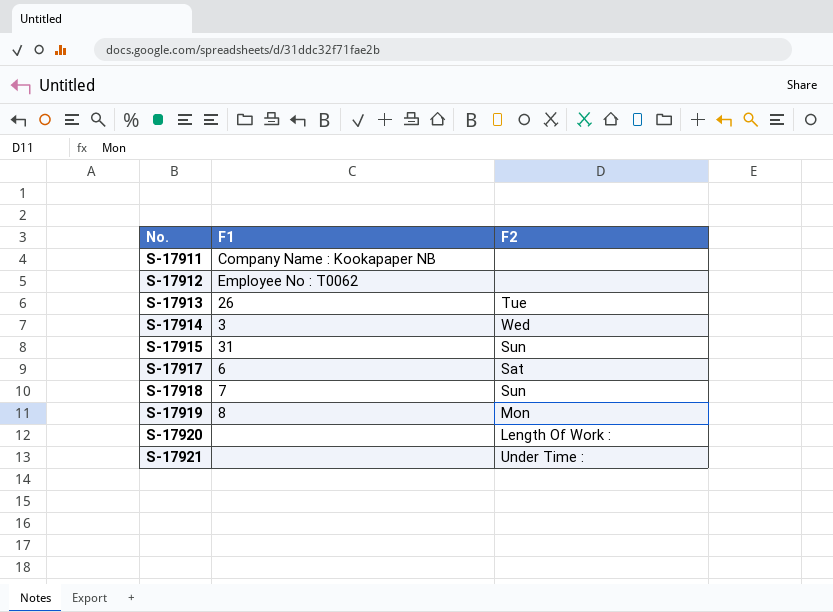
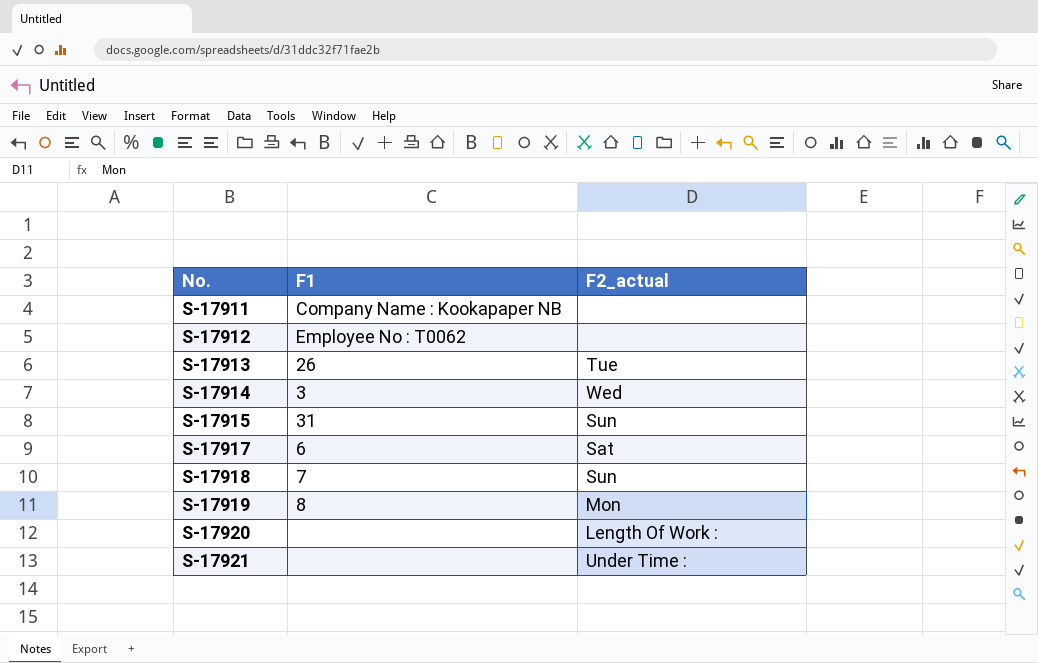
column name: F2 -> F2_actual

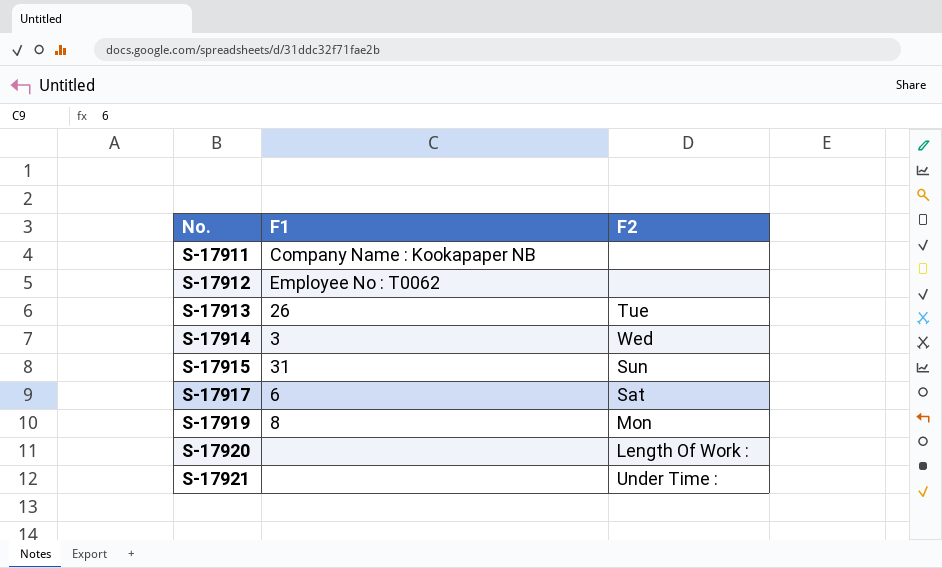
column name: F2_actual -> F2
row S-17918: 7 | Sun -> none

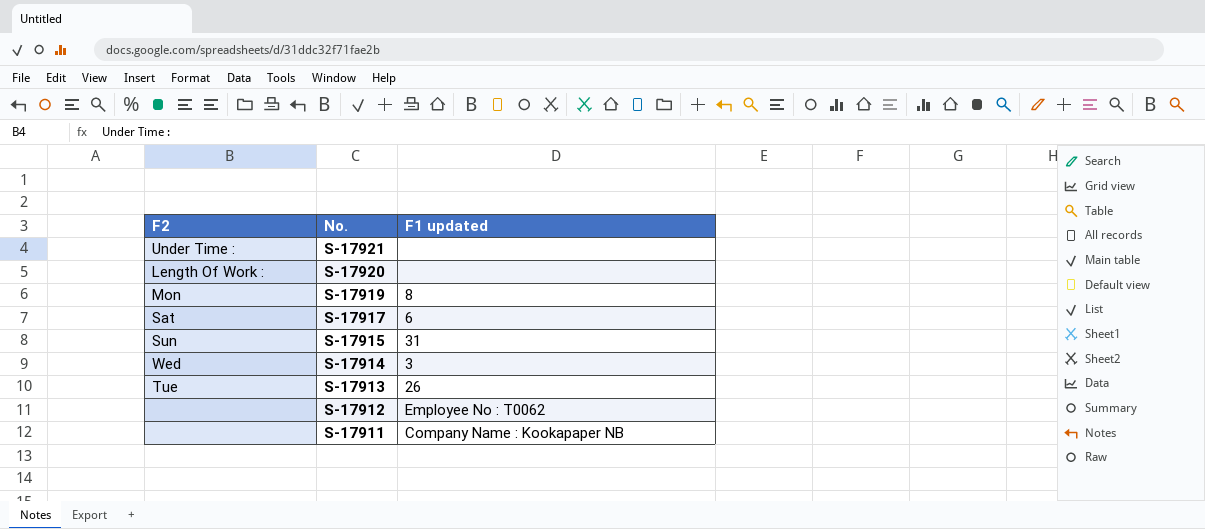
row order: No. ascending -> No. descending
column F2 | position: 3 -> 1
column name: F1 -> F1 updated

